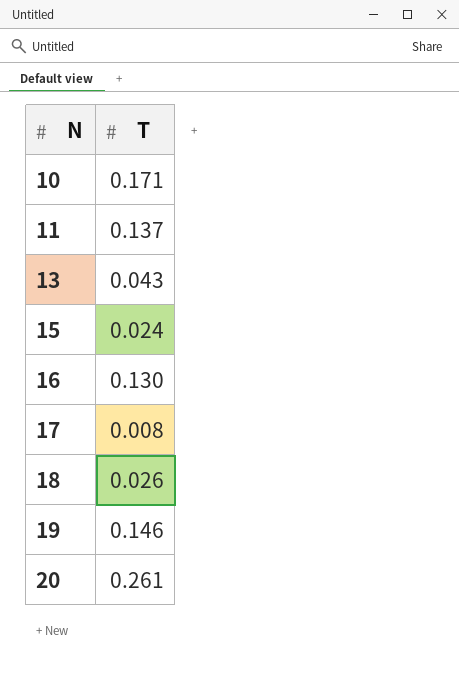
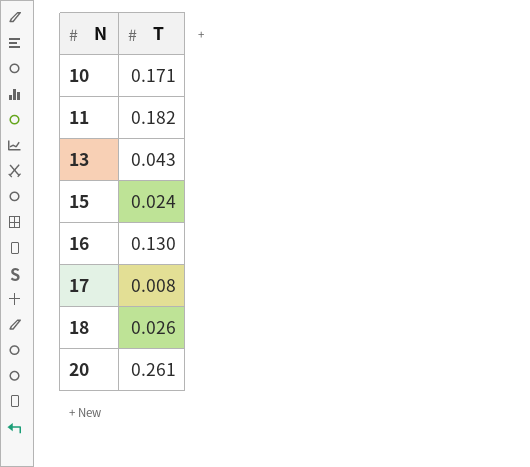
row 19: 0.146 -> none
11 | T: 0.137 -> 0.182

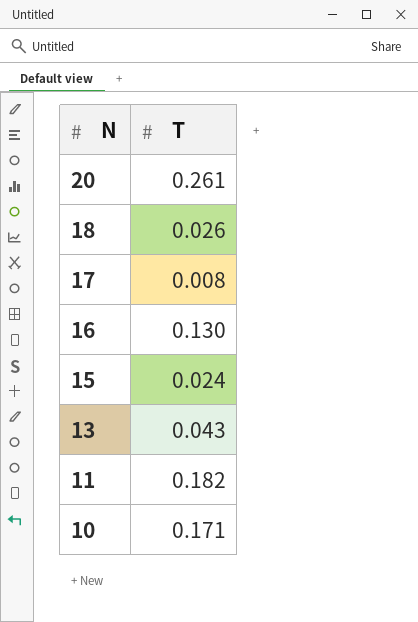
row order: N ascending -> N descending

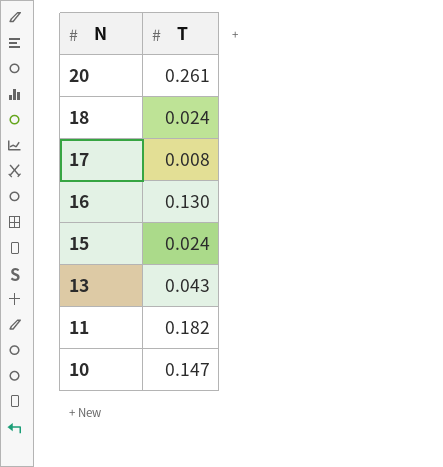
18 | T: 0.026 -> 0.024
10 | T: 0.171 -> 0.147

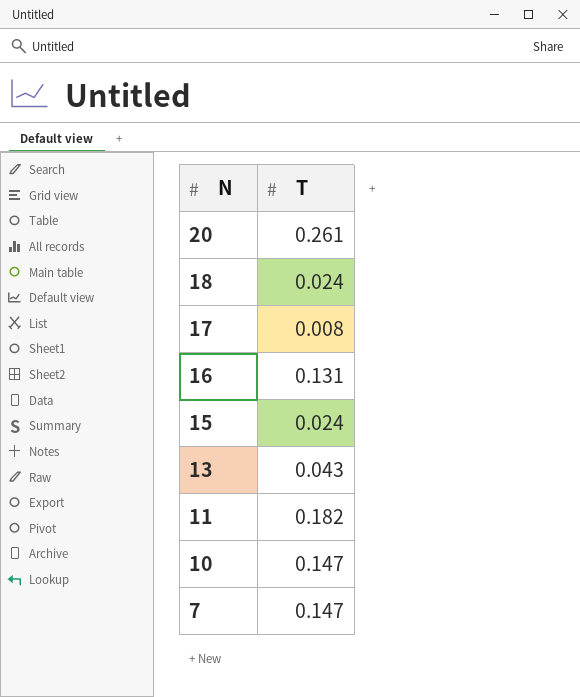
16 | T: 0.130 -> 0.131
row 7: none -> 0.147

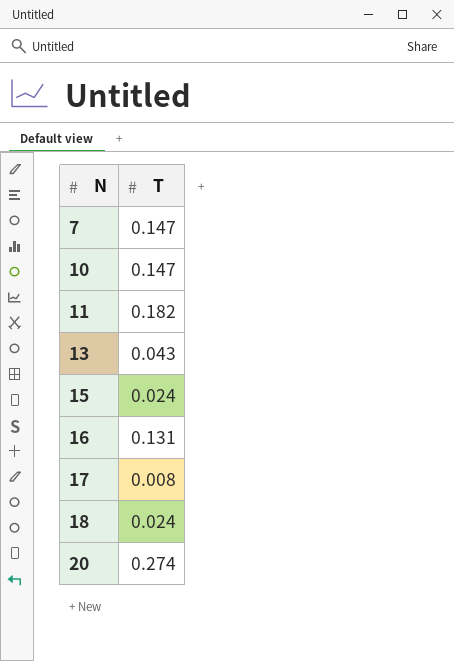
row order: N descending -> N ascending
20 | T: 0.261 -> 0.274

